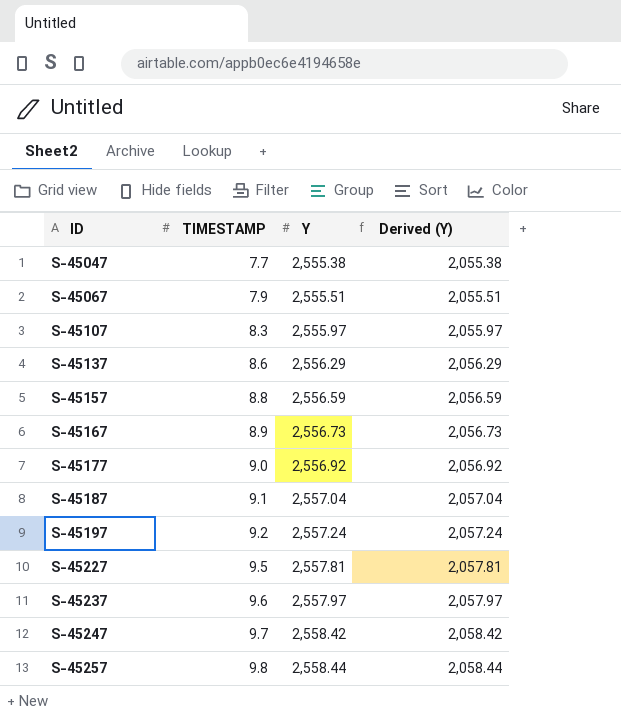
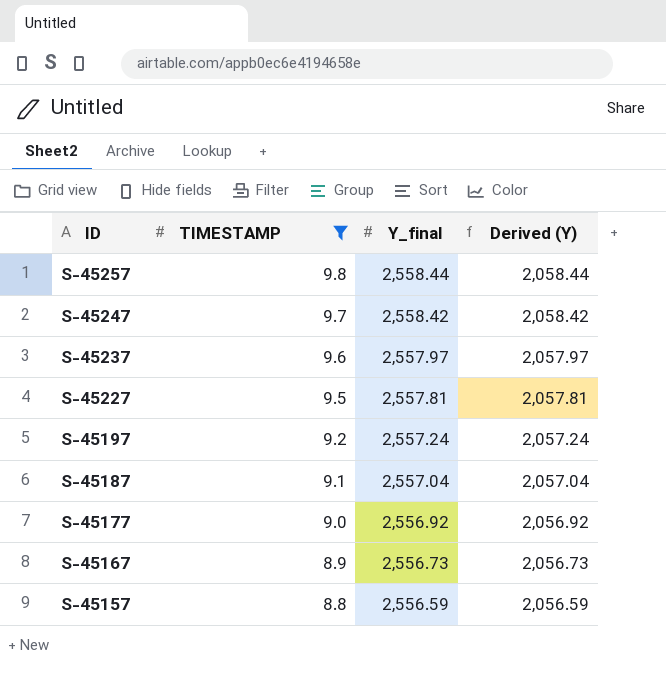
filter: none -> TIMESTAMP >= 8.8
row order: ID ascending -> ID descending
column name: Y -> Y_final

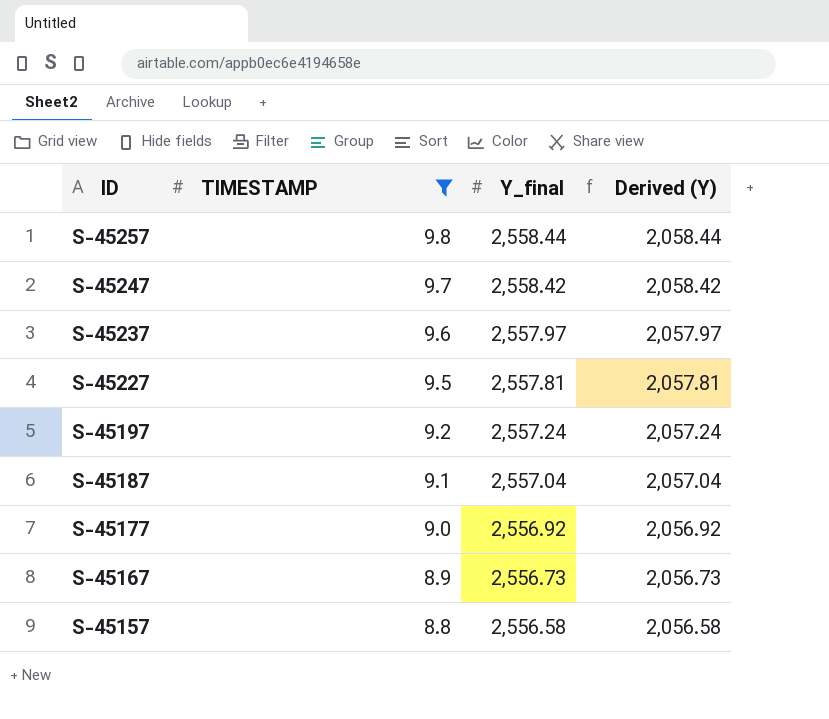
S-45157 | Y_final: 2,556.59 -> 2,556.58
S-45157 | Derived (Y): 2,056.59 -> 2,056.58

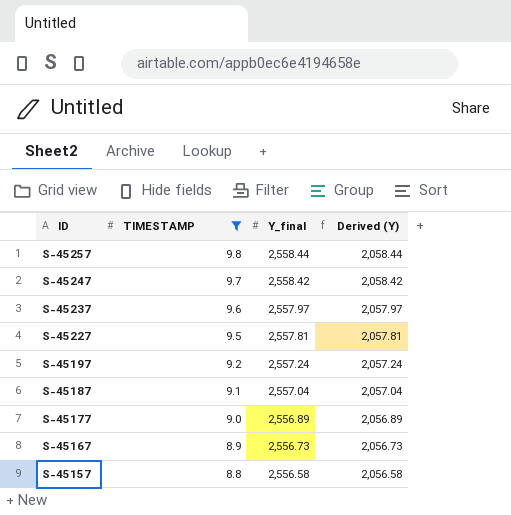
S-45177 | Y_final: 2,556.92 -> 2,556.89
S-45177 | Derived (Y): 2,056.92 -> 2,056.89

